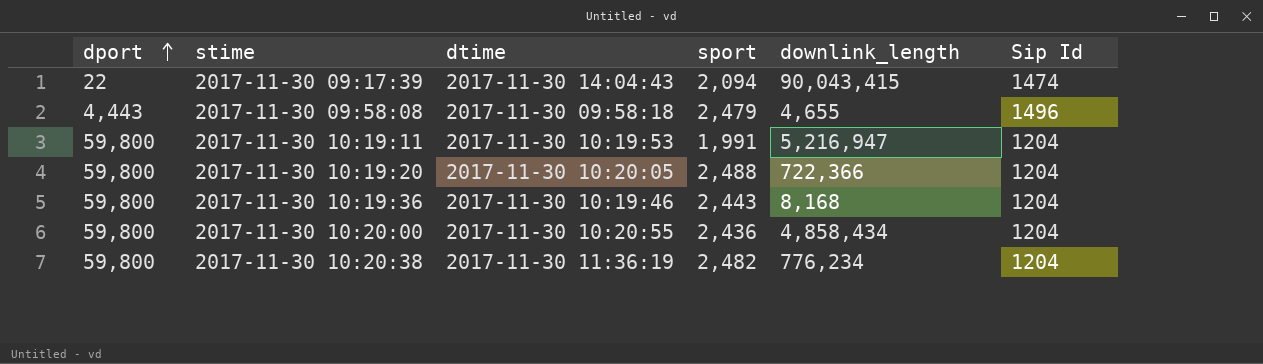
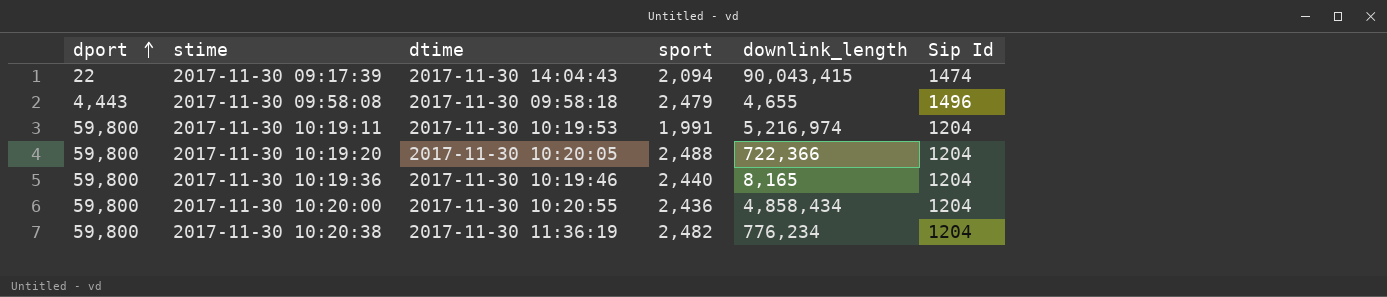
2017-11-30 10:19:11 | downlink_length: 5,216,947 -> 5,216,974
2017-11-30 10:19:36 | sport: 2,443 -> 2,440
2017-11-30 10:19:36 | downlink_length: 8,168 -> 8,165

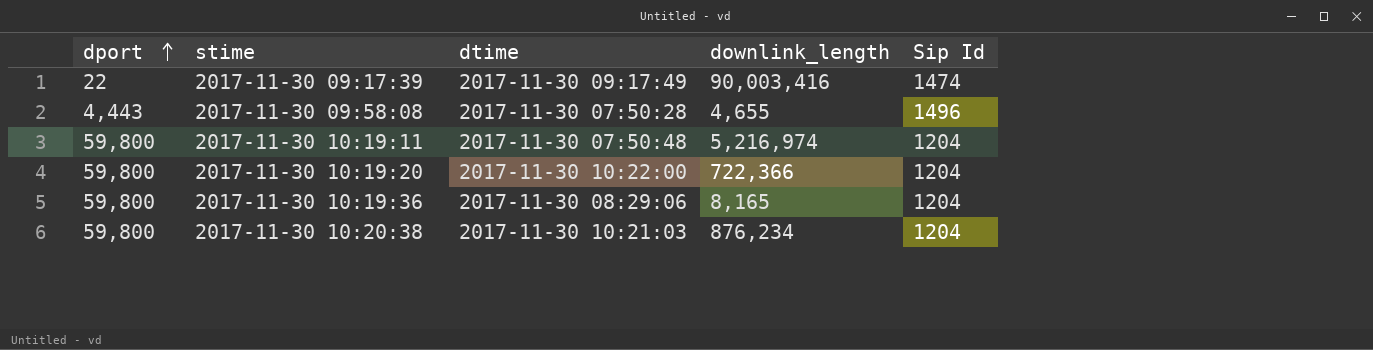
column sport | position: 4 -> none
row 2017-11-30 10:20:00: 59,800 | 2017-11-30 10:20:55 | 2,436 | 4,858,434 | 1204 -> none
2017-11-30 09:17:39 | dtime: 2017-11-30 14:04:43 -> 2017-11-30 09:17:49
2017-11-30 09:17:39 | downlink_length: 90,043,415 -> 90,003,416
2017-11-30 09:58:08 | dtime: 2017-11-30 09:58:18 -> 2017-11-30 07:50:28
2017-11-30 10:19:11 | dtime: 2017-11-30 10:19:53 -> 2017-11-30 07:50:48
2017-11-30 10:19:20 | dtime: 2017-11-30 10:20:05 -> 2017-11-30 10:22:00
2017-11-30 10:19:36 | dtime: 2017-11-30 10:19:46 -> 2017-11-30 08:29:06
2017-11-30 10:20:38 | dtime: 2017-11-30 11:36:19 -> 2017-11-30 10:21:03
2017-11-30 10:20:38 | downlink_length: 776,234 -> 876,234

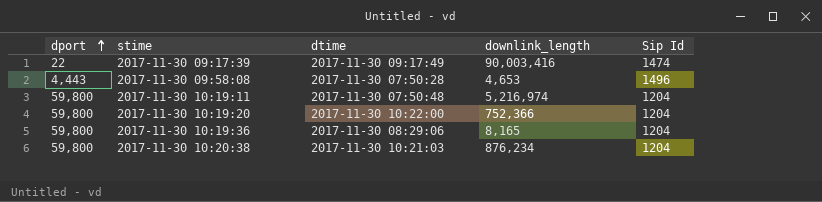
2017-11-30 09:58:08 | downlink_length: 4,655 -> 4,653
2017-11-30 10:19:20 | downlink_length: 722,366 -> 752,366

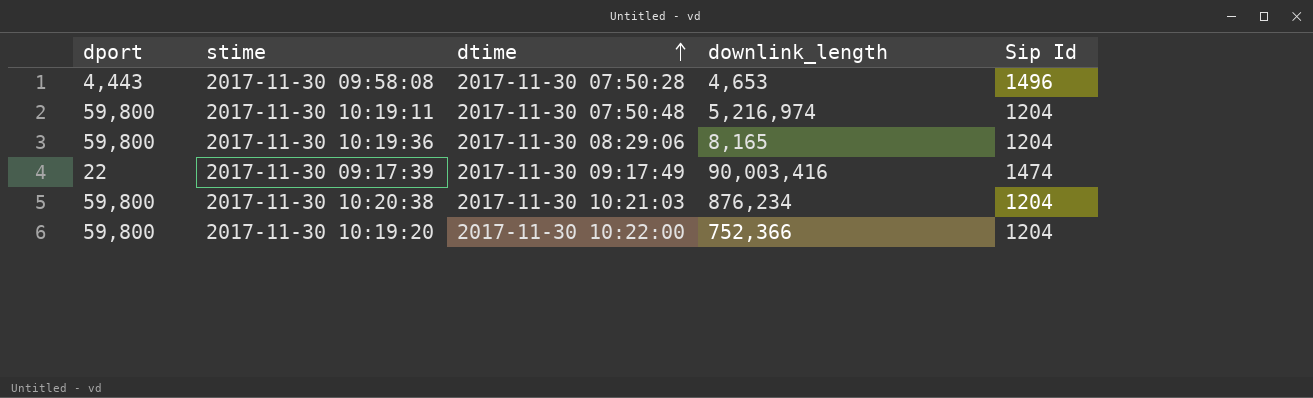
row order: dport ascending -> dtime ascending

